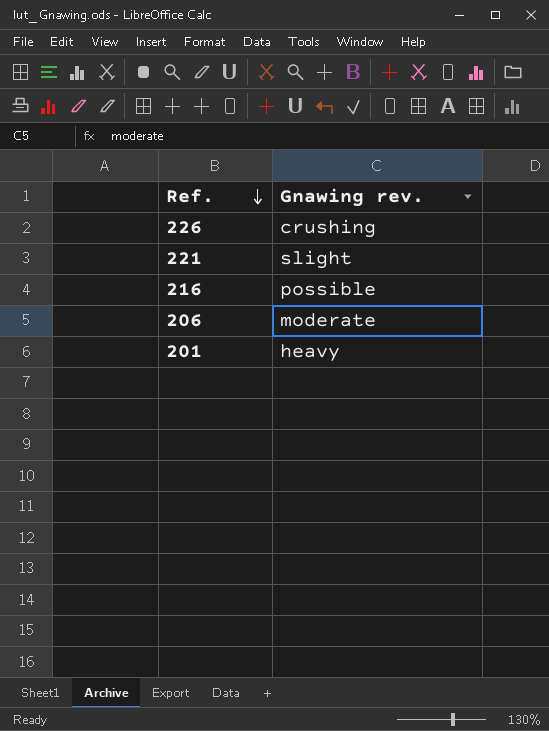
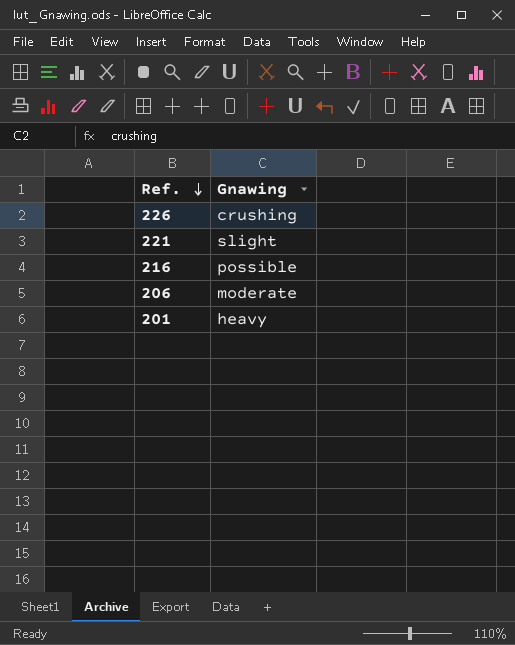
column name: Gnawing rev. -> Gnawing

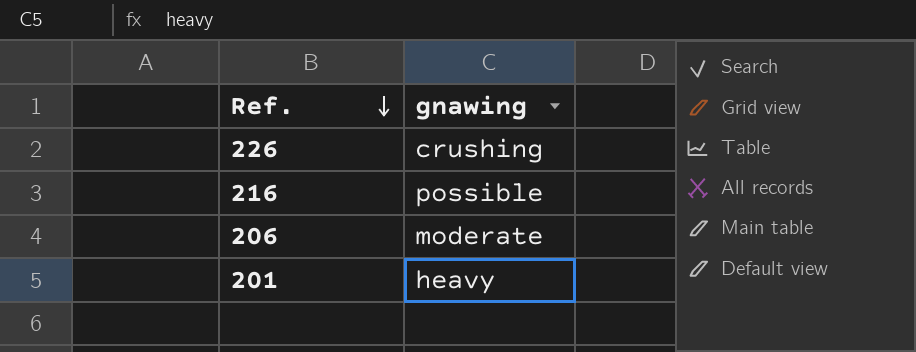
column name: Gnawing -> gnawing
row 221: slight -> none

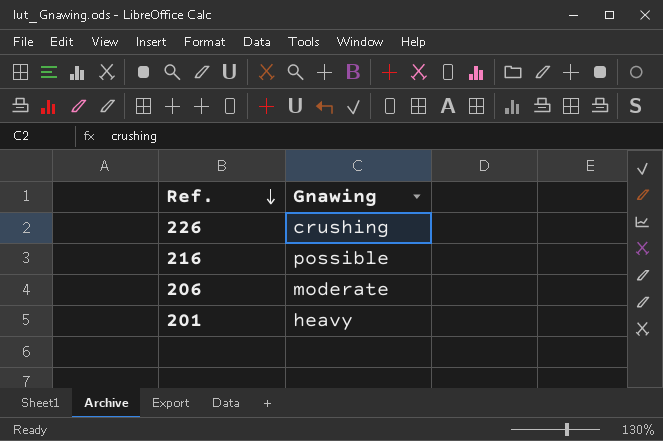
column name: gnawing -> Gnawing

